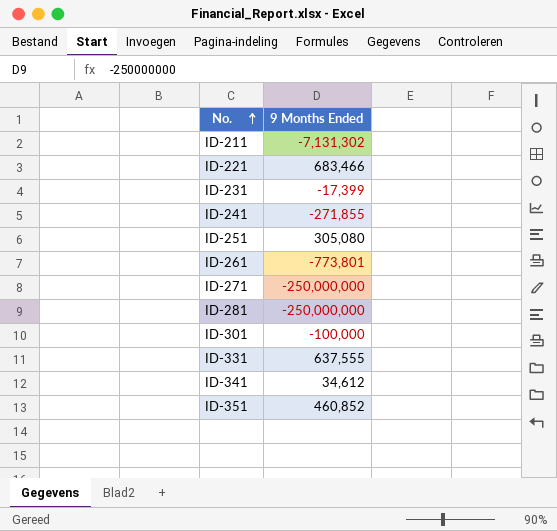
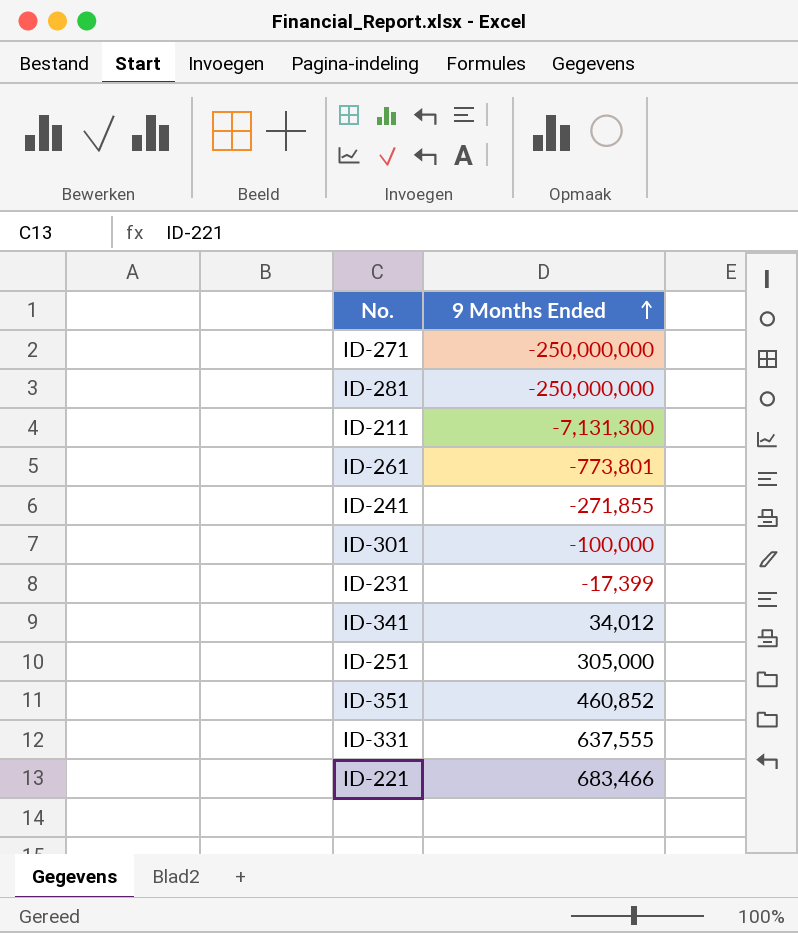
row order: No. ascending -> 9 Months Ended ascending
ID-211 | 9 Months Ended: -7,131,302 -> -7,131,300
ID-341 | 9 Months Ended: 34,612 -> 34,012
ID-251 | 9 Months Ended: 305,080 -> 305,000

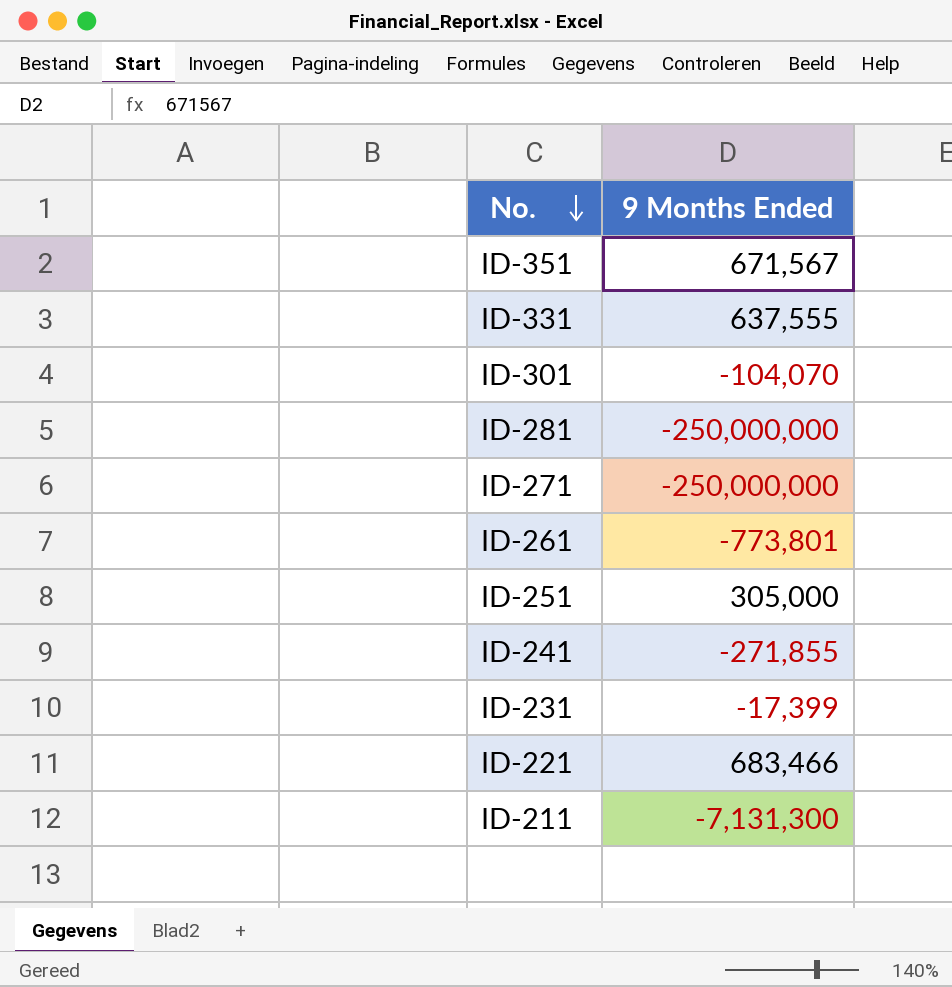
row order: 9 Months Ended ascending -> No. descending
row ID-341: 34,012 -> none
ID-351 | 9 Months Ended: 460,852 -> 671,567
ID-301 | 9 Months Ended: -100,000 -> -104,070

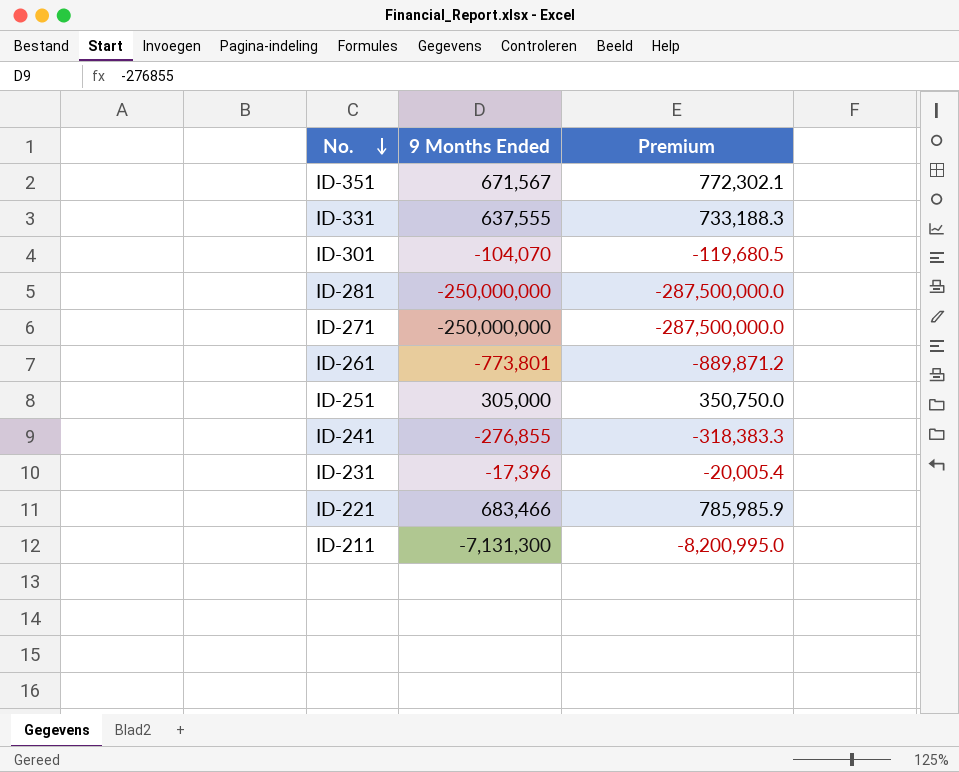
column Premium | formula: none -> [9 Months Ended] * 1.15
ID-241 | 9 Months Ended: -271,855 -> -276,855
ID-231 | 9 Months Ended: -17,399 -> -17,396

